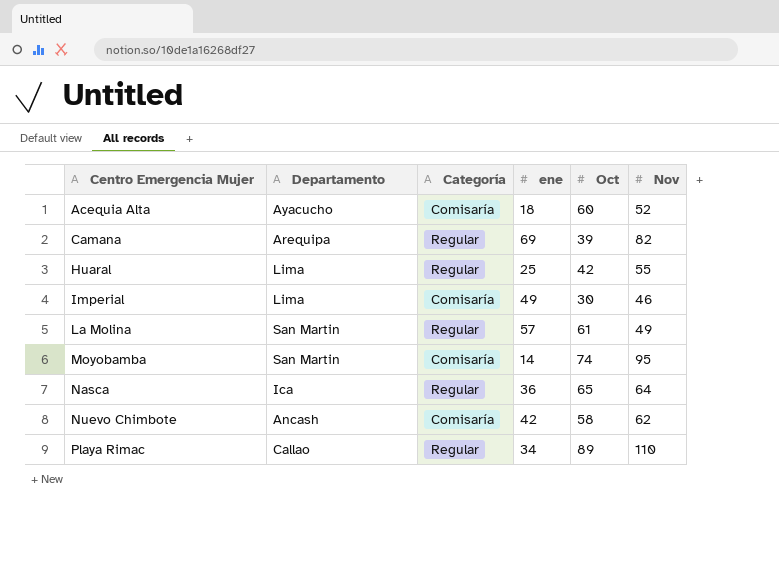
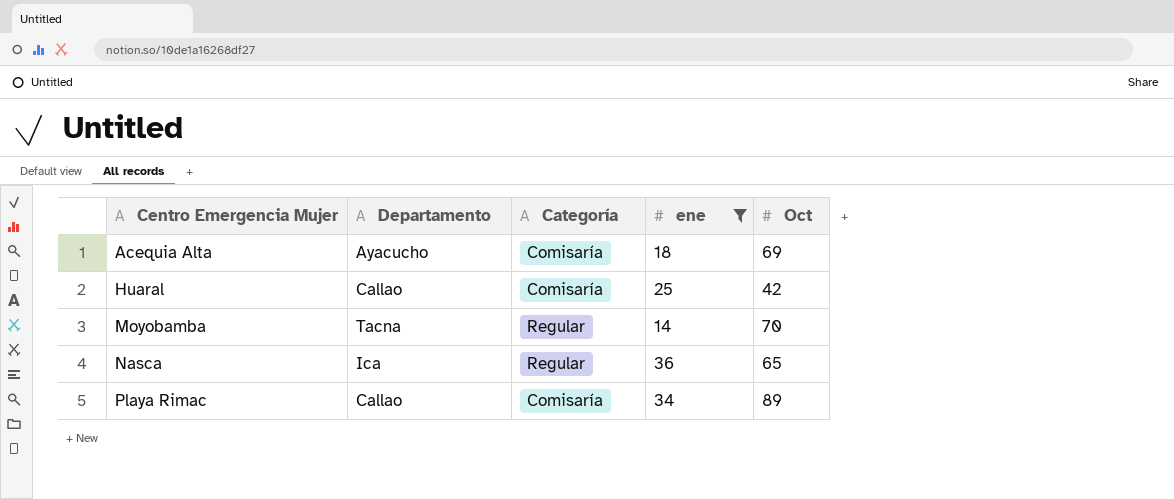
filter: none -> ene <= 36
column Nov | position: 6 -> none
Acequia Alta | Oct: 60 -> 69
Huaral | Departamento: Lima -> Callao
Huaral | Categoría: Regular -> Comisaría
Moyobamba | Departamento: San Martin -> Tacna
Moyobamba | Categoría: Comisaría -> Regular
Moyobamba | Oct: 74 -> 70
Playa Rimac | Categoría: Regular -> Comisaría

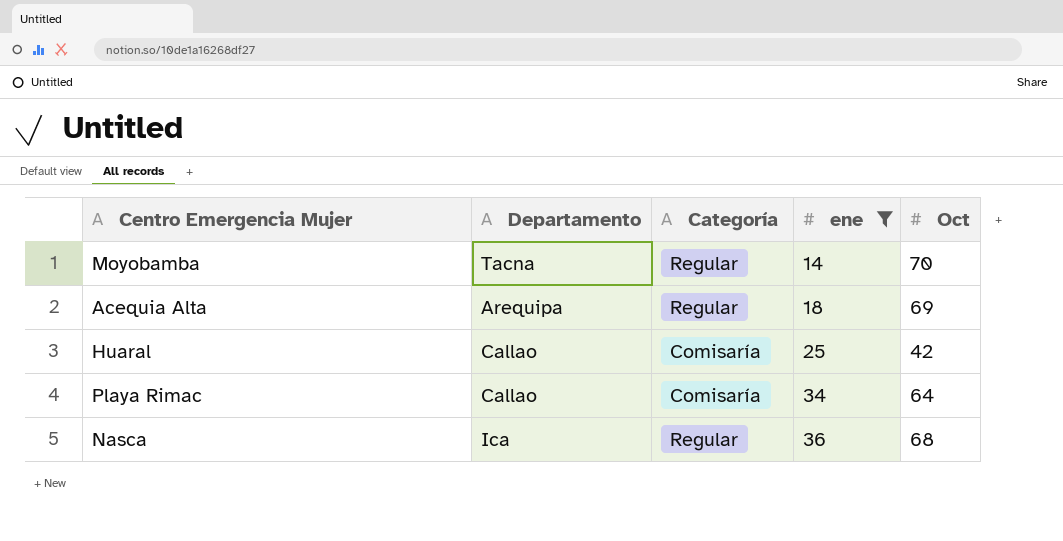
row order: Centro Emergencia Mujer ascending -> ene ascending
Acequia Alta | Departamento: Ayacucho -> Arequipa
Acequia Alta | Categoría: Comisaría -> Regular
Playa Rimac | Oct: 89 -> 64
Nasca | Oct: 65 -> 68

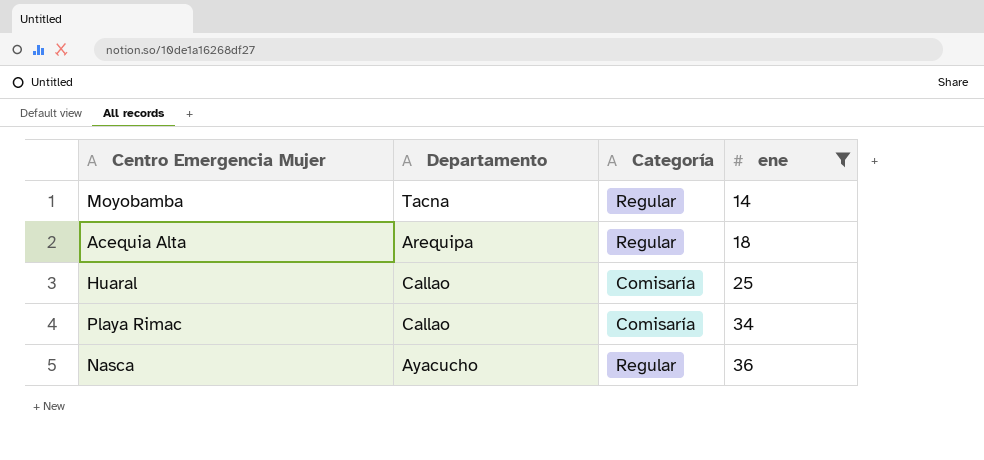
column Oct | position: 5 -> none
Nasca | Departamento: Ica -> Ayacucho

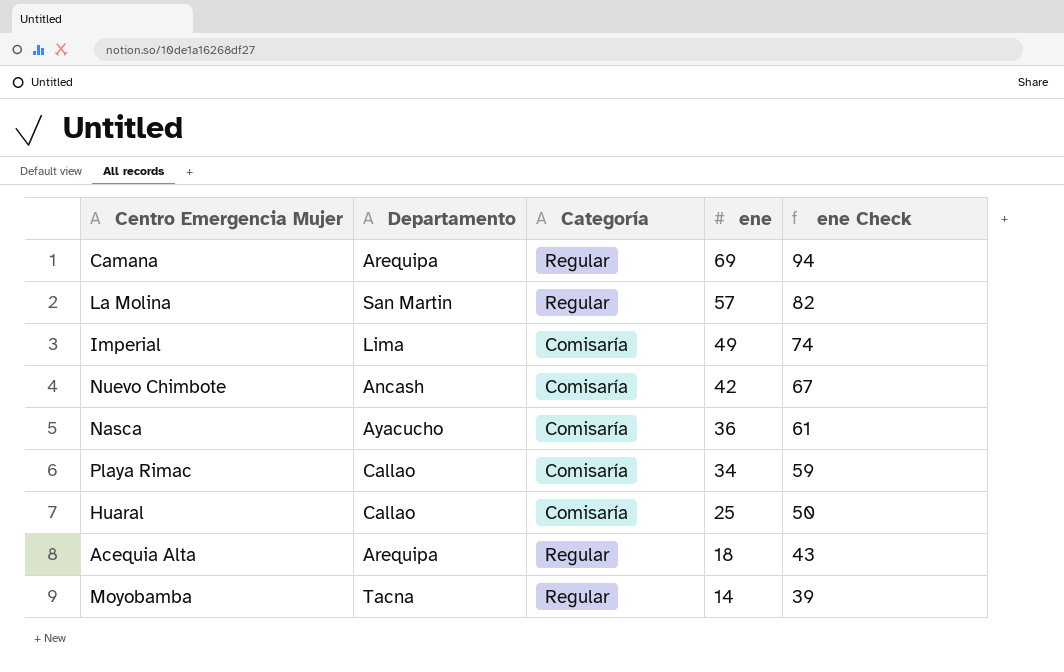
filter: ene <= 36 -> none
row order: ene ascending -> ene descending
column ene Check | formula: none -> [ene] + 25
Nasca | Categoría: Regular -> Comisaría

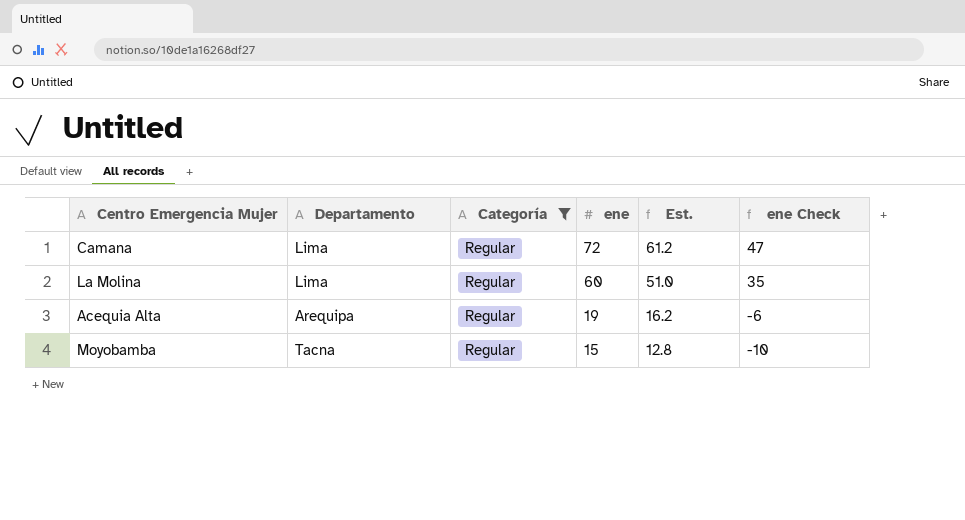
filter: none -> Categoría = Regular
column Est. | formula: none -> [ene] * 0.85
column ene Check | formula: [ene] + 25 -> [ene] - 25
Camana | Departamento: Arequipa -> Lima
Camana | ene: 69 -> 72
La Molina | Departamento: San Martin -> Lima
La Molina | ene: 57 -> 60
Acequia Alta | ene: 18 -> 19
Moyobamba | ene: 14 -> 15

